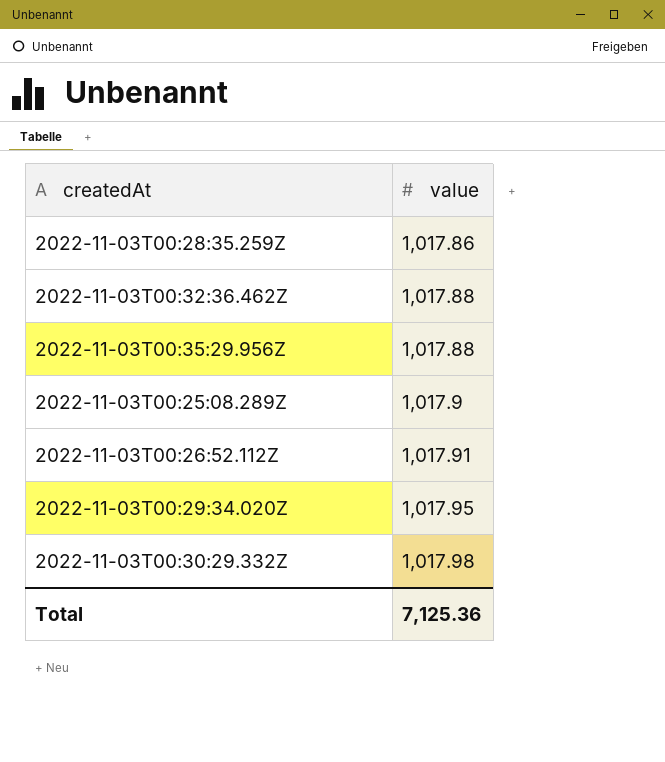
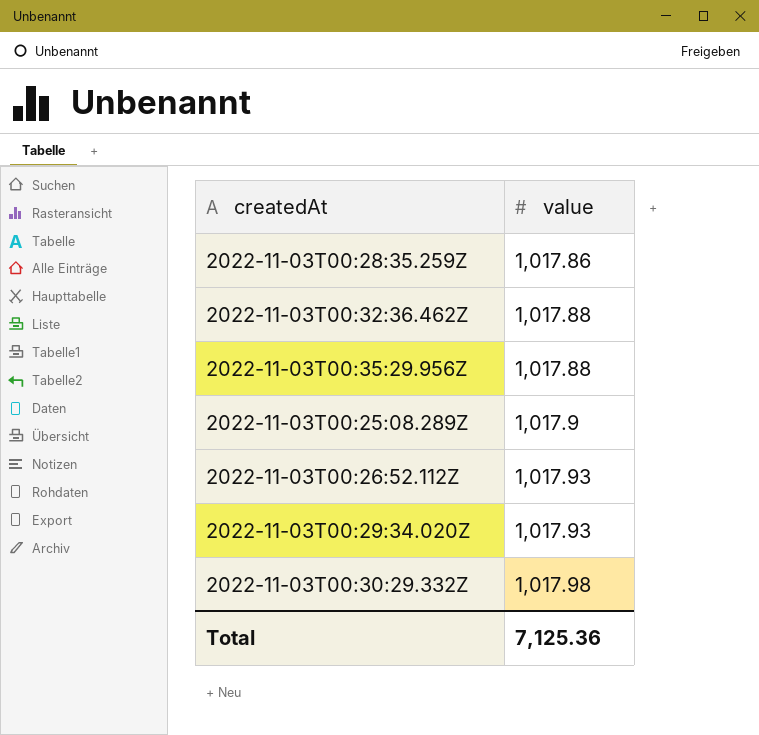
2022-11-03T00:26:52.112Z | value: 1,017.91 -> 1,017.93
2022-11-03T00:29:34.020Z | value: 1,017.95 -> 1,017.93

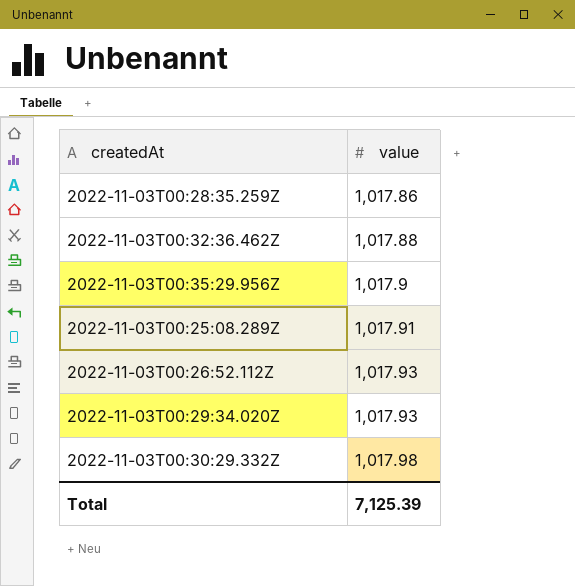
2022-11-03T00:35:29.956Z | value: 1,017.88 -> 1,017.9
2022-11-03T00:25:08.289Z | value: 1,017.9 -> 1,017.91
Total | value: 7,125.36 -> 7,125.39

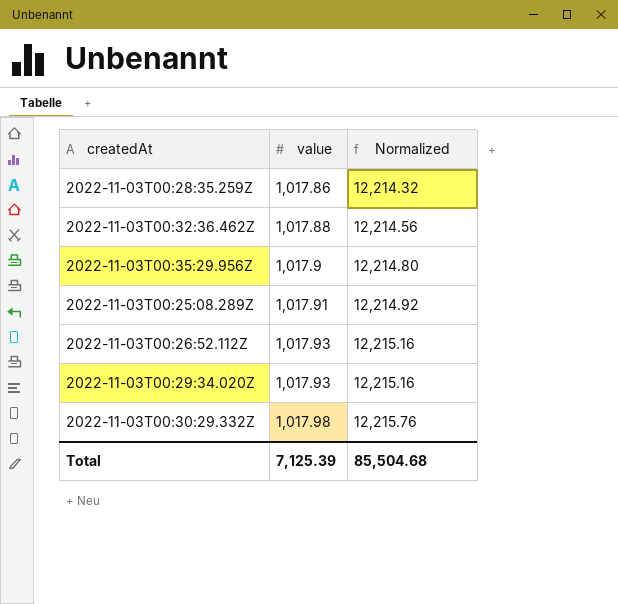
column Normalized | formula: none -> [value] * 12

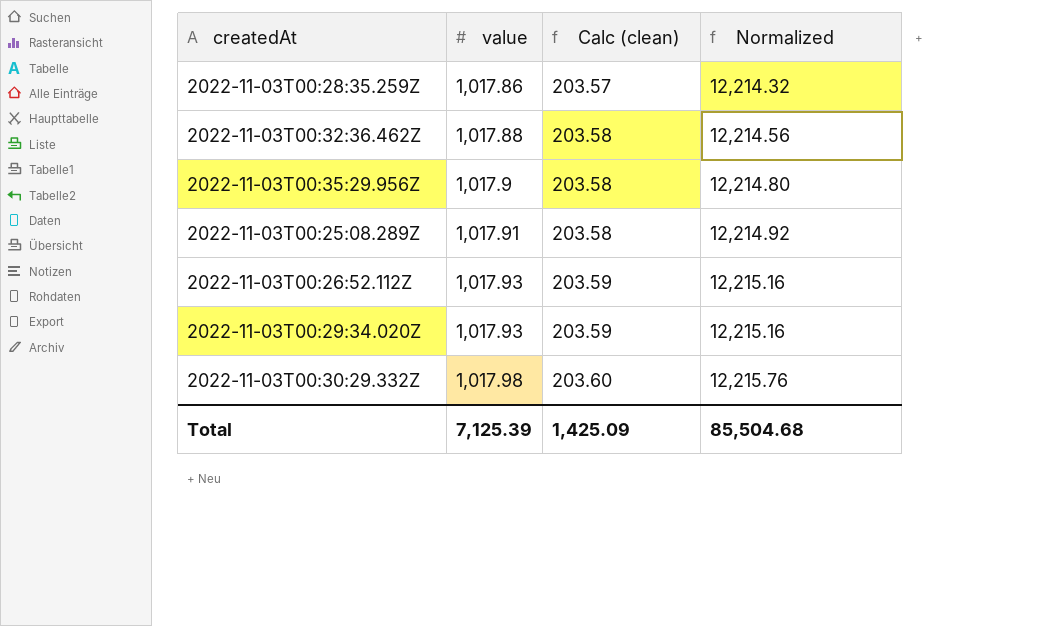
column Calc (clean) | formula: none -> [value] * 0.2

